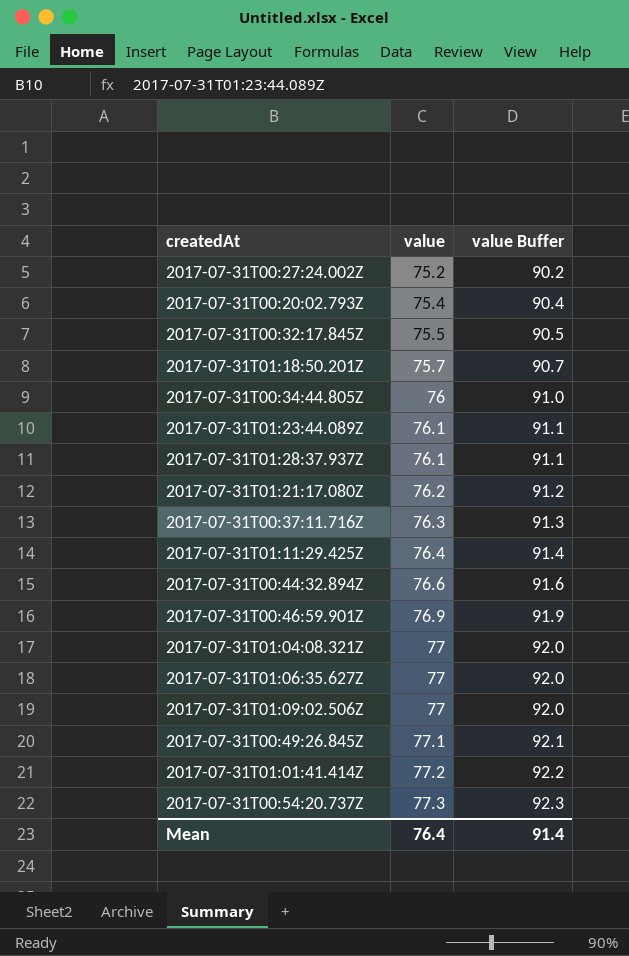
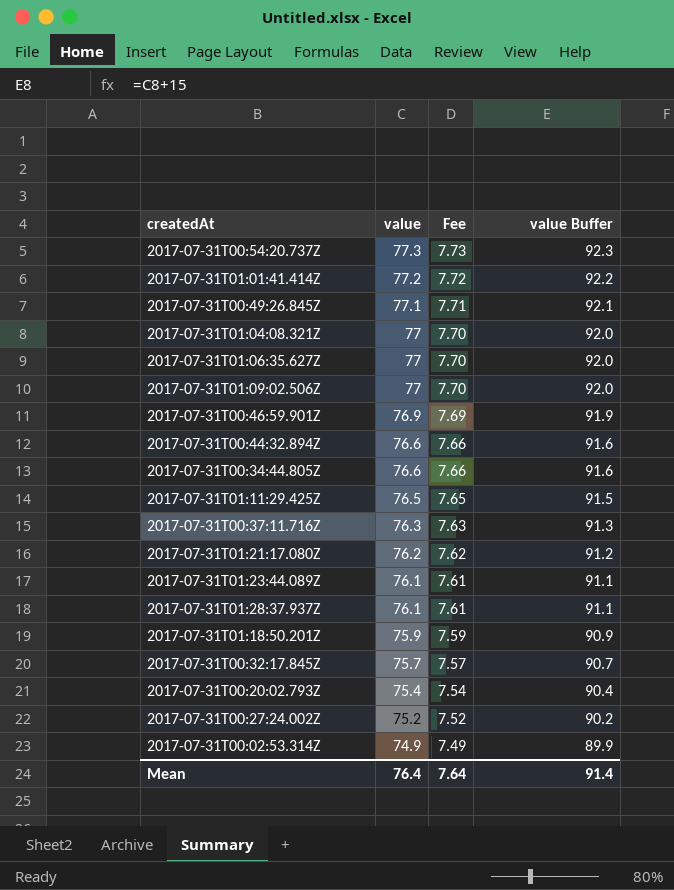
row order: value ascending -> value descending
column Fee | formula: none -> [value] * 0.1
2017-07-31T00:34:44.805Z | value: 76 -> 76.6
2017-07-31T00:34:44.805Z | value Buffer: 91.0 -> 91.6
2017-07-31T01:11:29.425Z | value: 76.4 -> 76.5
2017-07-31T01:11:29.425Z | value Buffer: 91.4 -> 91.5
2017-07-31T01:18:50.201Z | value: 75.7 -> 75.9
2017-07-31T01:18:50.201Z | value Buffer: 90.7 -> 90.9
2017-07-31T00:32:17.845Z | value: 75.5 -> 75.7
2017-07-31T00:32:17.845Z | value Buffer: 90.5 -> 90.7
row 2017-07-31T00:02:53.314Z: none -> 74.9 | 7.49 | 89.9

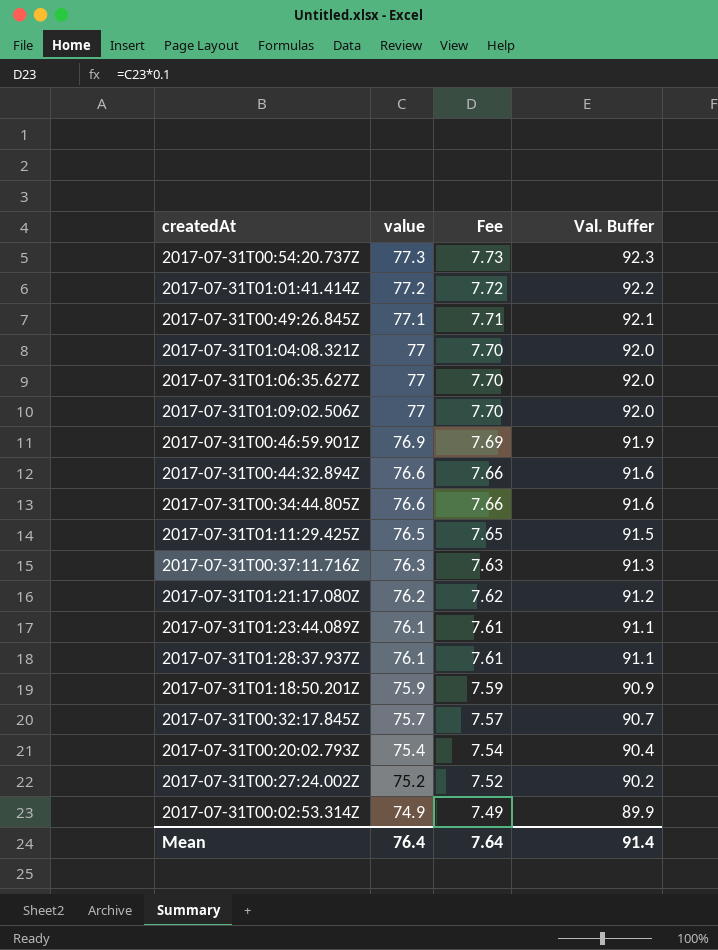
column name: value Buffer -> Val. Buffer

